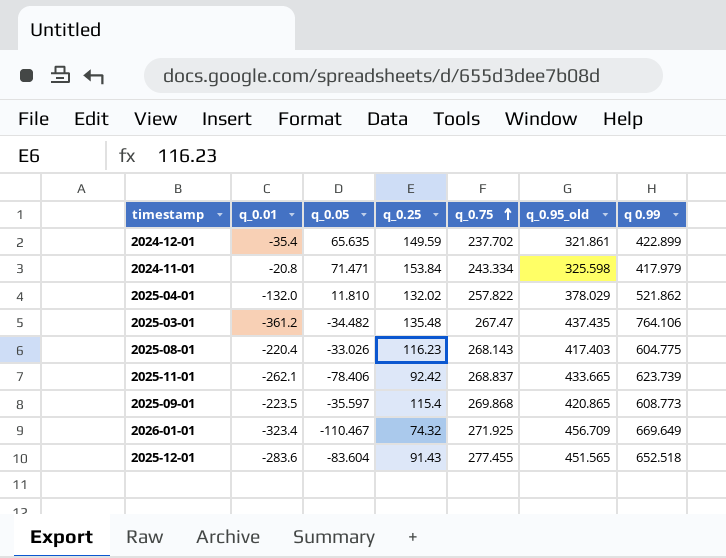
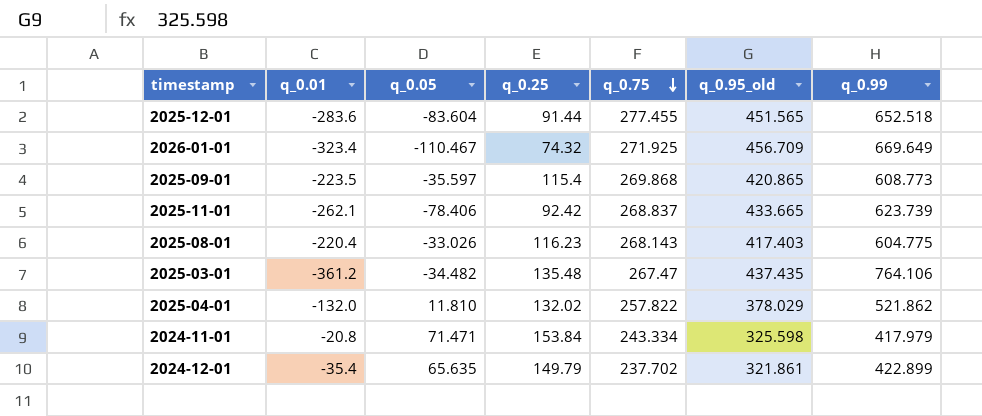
row order: q_0.75 ascending -> q_0.75 descending
column name: q 0.99 -> q_0.99
2025-12-01 | q_0.25: 91.43 -> 91.44
2024-12-01 | q_0.25: 149.59 -> 149.79

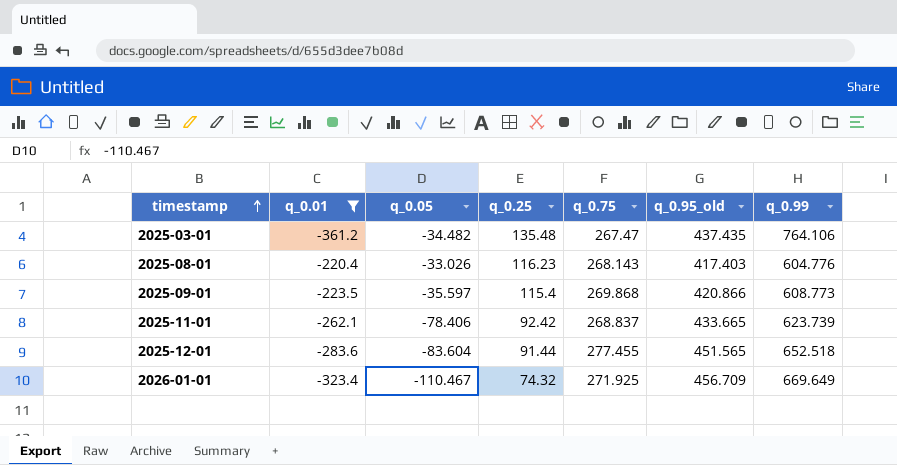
filter: none -> q_0.01 <= -220.4
row order: q_0.75 descending -> timestamp ascending
2025-08-01 | q_0.99: 604.775 -> 604.776
2025-09-01 | q_0.95_old: 420.865 -> 420.866

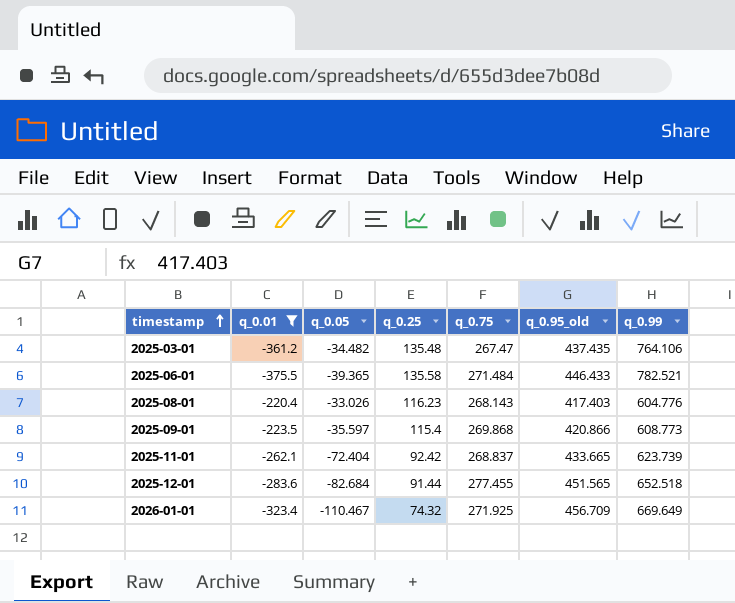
row 2025-06-01: none -> -375.5 | -39.365 | 135.58 | 271.484 | 446.433 | 782.521
2025-11-01 | q_0.05: -78.406 -> -72.404
2025-12-01 | q_0.05: -83.604 -> -82.684

